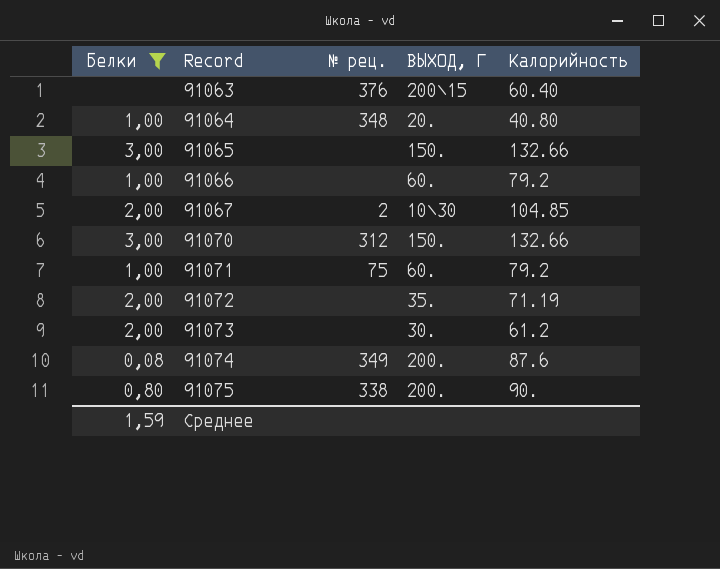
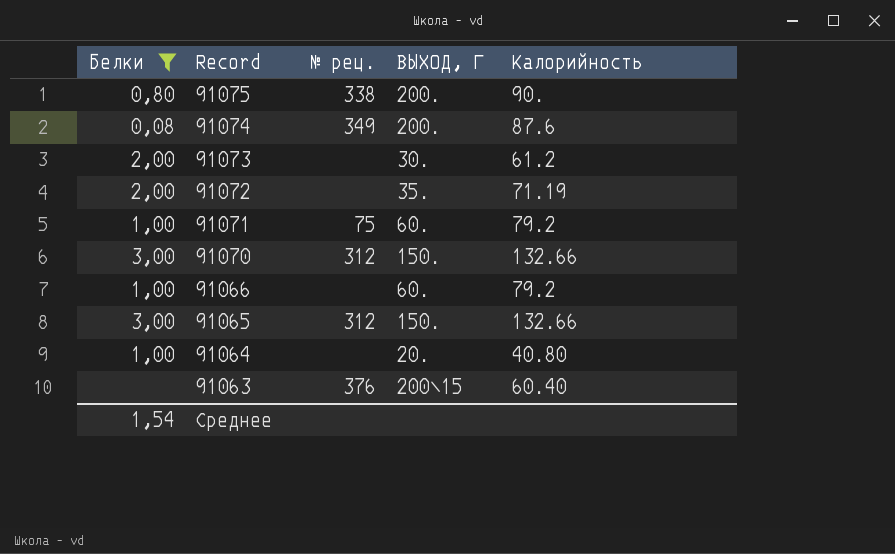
row order: Record ascending -> Record descending
row 91067: 2,00 | 2 | 10\30 | 104.85 -> none
91065 | № рец.: none -> 312
91064 | № рец.: 348 -> none
Среднее | Белки: 1,59 -> 1,54

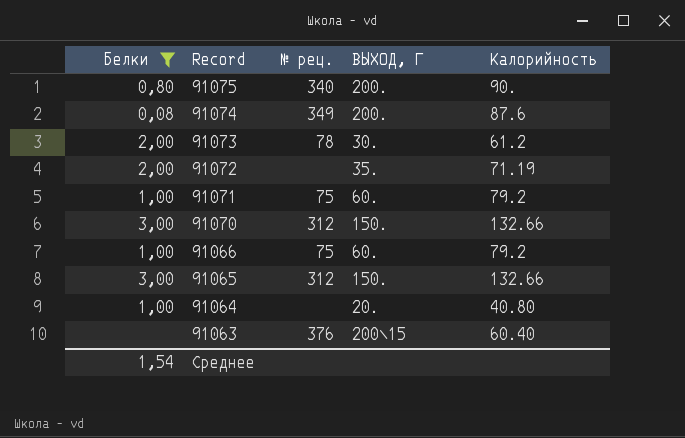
91075 | № рец.: 338 -> 340
91073 | № рец.: none -> 78
91066 | № рец.: none -> 75

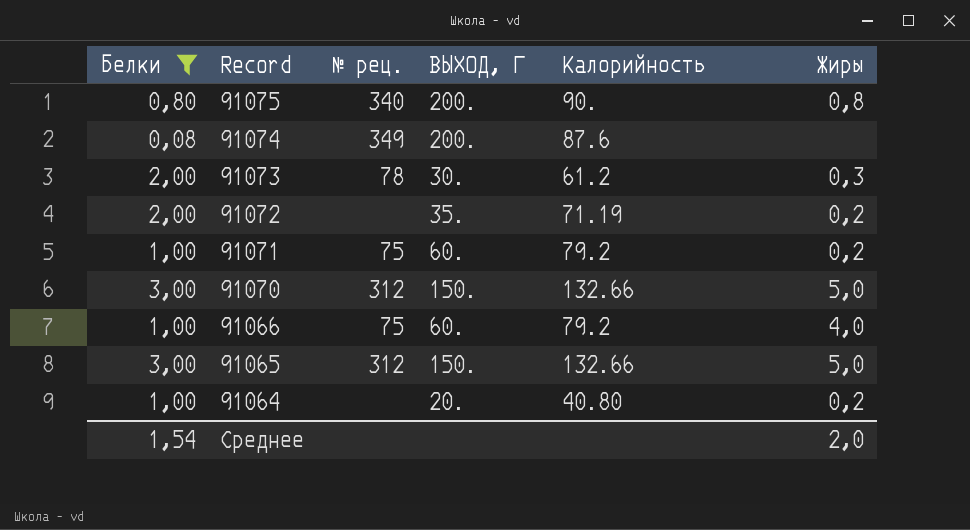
column Жиры | position: none -> 6
row 91063: none | 376 | 200\15 | 60.40 -> none

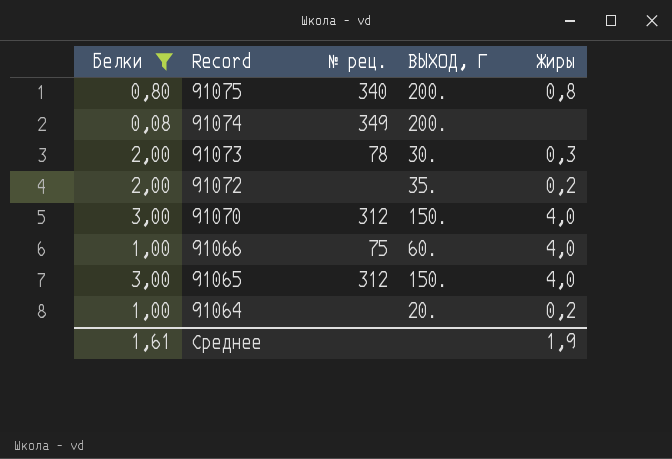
column Калорийность | position: 5 -> none
row 91071: 1,00 | 75 | 60. | 79.2 | 0,2 -> none
91070 | Жиры: 5,0 -> 4,0
91065 | Жиры: 5,0 -> 4,0
Среднее | Белки: 1,54 -> 1,61
Среднее | Жиры: 2,0 -> 1,9

